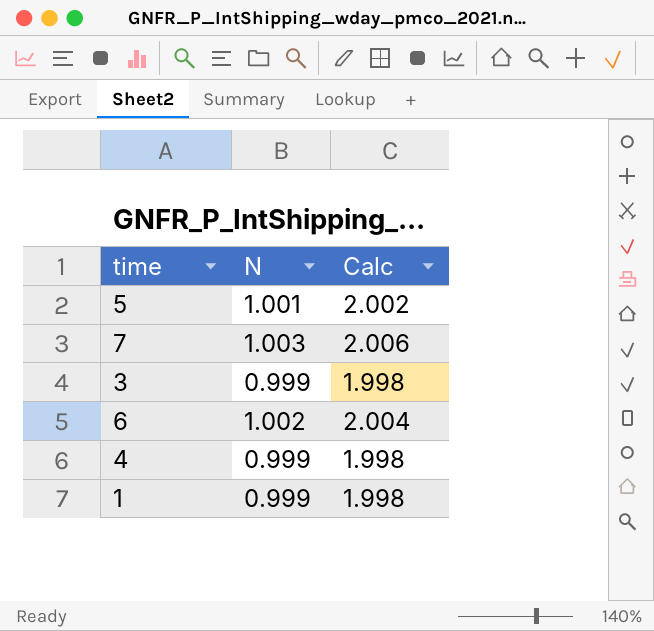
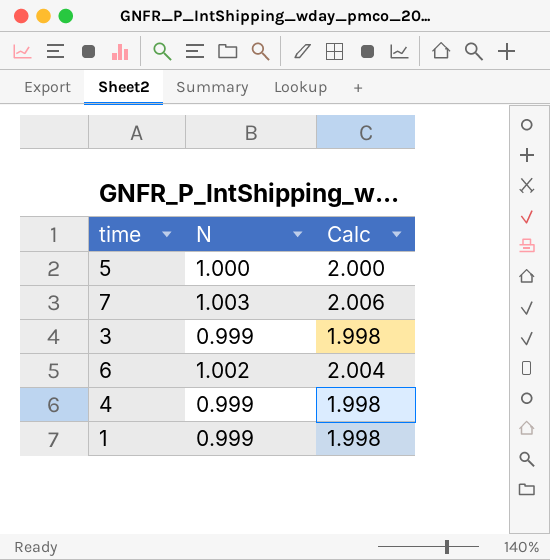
5 | N: 1.001 -> 1.000
5 | Calc: 2.002 -> 2.000

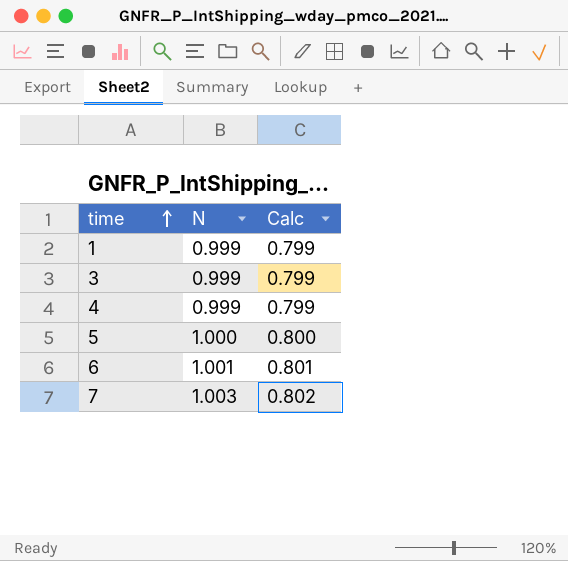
row order: none -> time ascending
column Calc | formula: [N] * 2 -> [N] * 0.8
6 | N: 1.002 -> 1.001

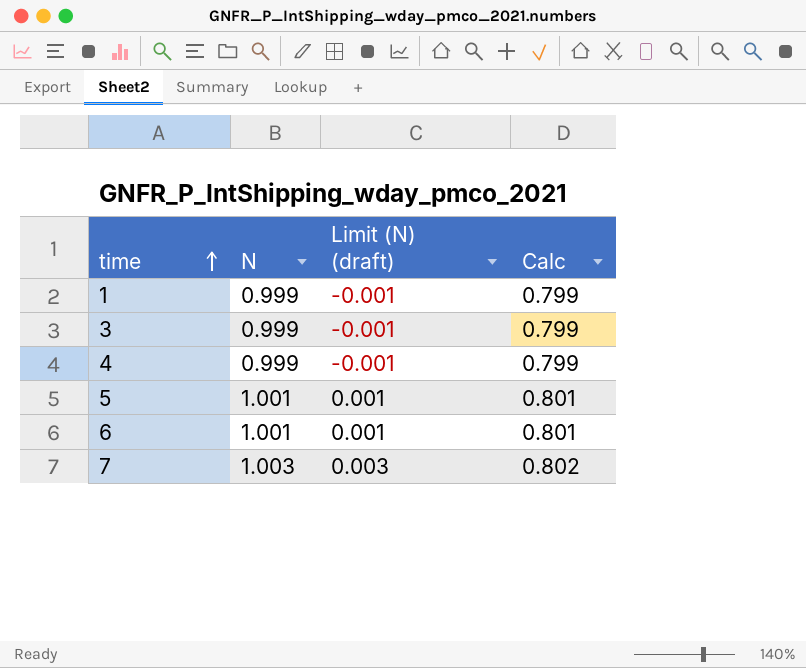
column Limit (N) (draft) | formula: none -> [N] - 1
5 | N: 1.000 -> 1.001
5 | Calc: 0.800 -> 0.801

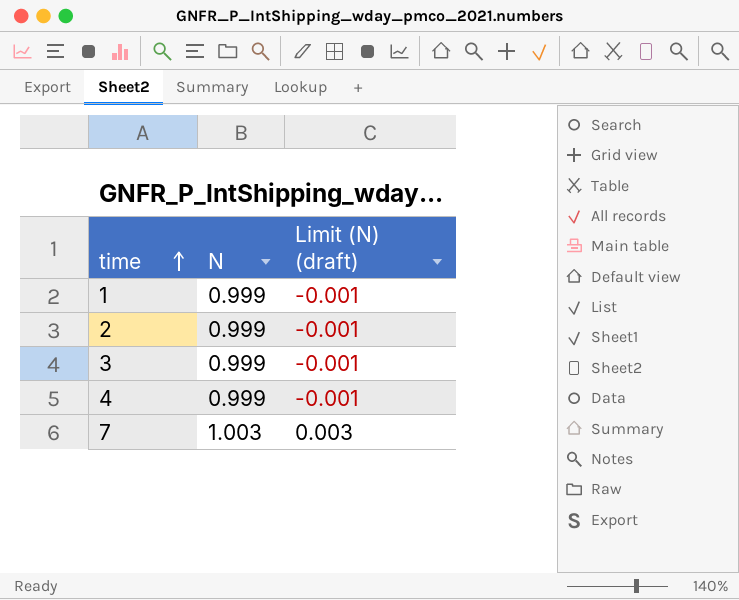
column Calc | formula: [N] * 0.8 -> none
row 5: 1.001 | 0.001 | 0.801 -> none
row 6: 1.001 | 0.001 | 0.801 -> none
row 2: none -> 0.999 | -0.001

